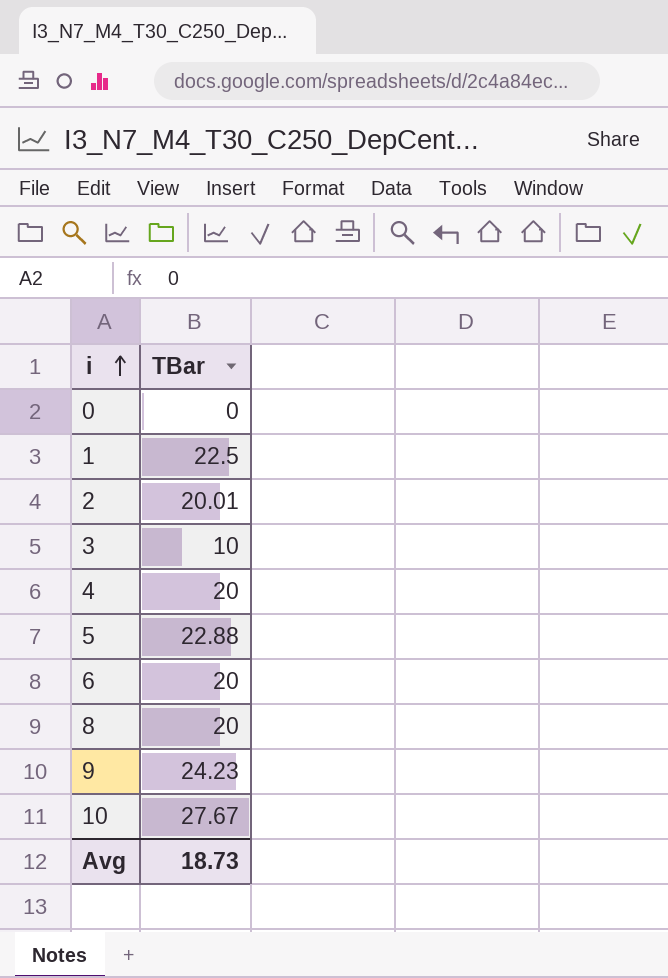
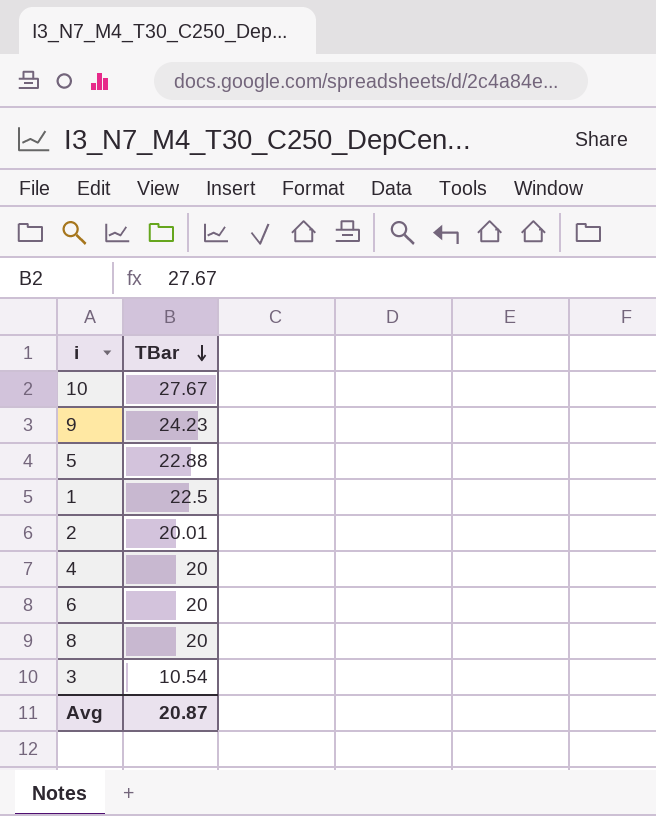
row order: i ascending -> TBar descending
row 0: 0 -> none
3 | TBar: 10 -> 10.54
Avg | TBar: 18.73 -> 20.87

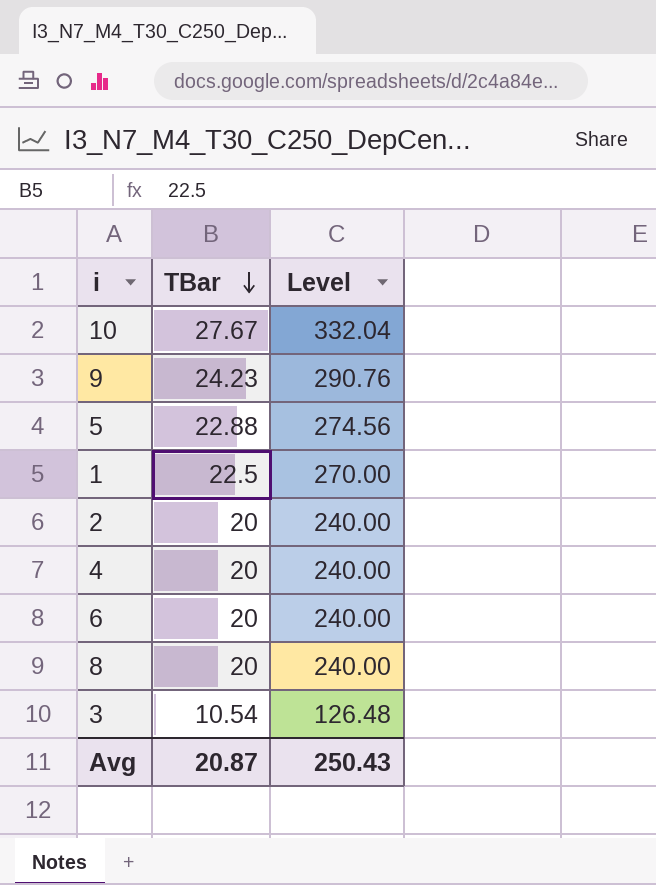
column Level | formula: none -> [TBar] * 12
2 | TBar: 20.01 -> 20

